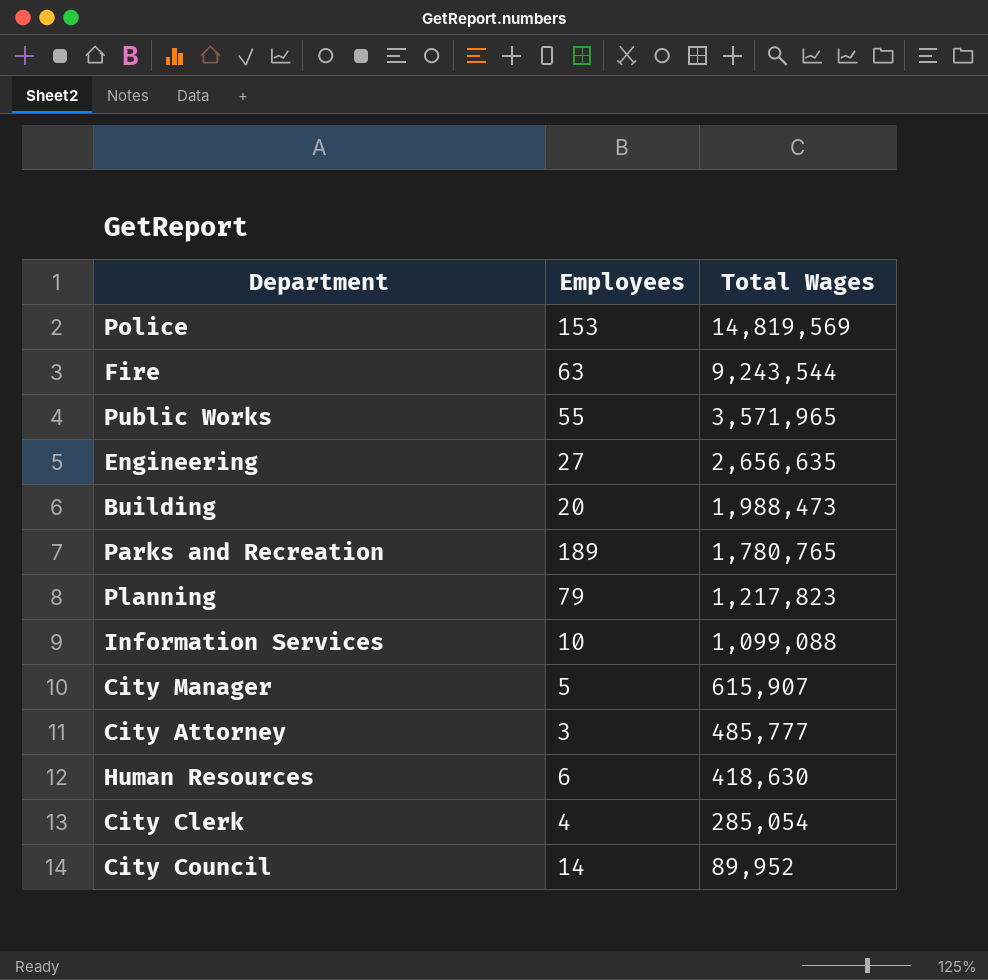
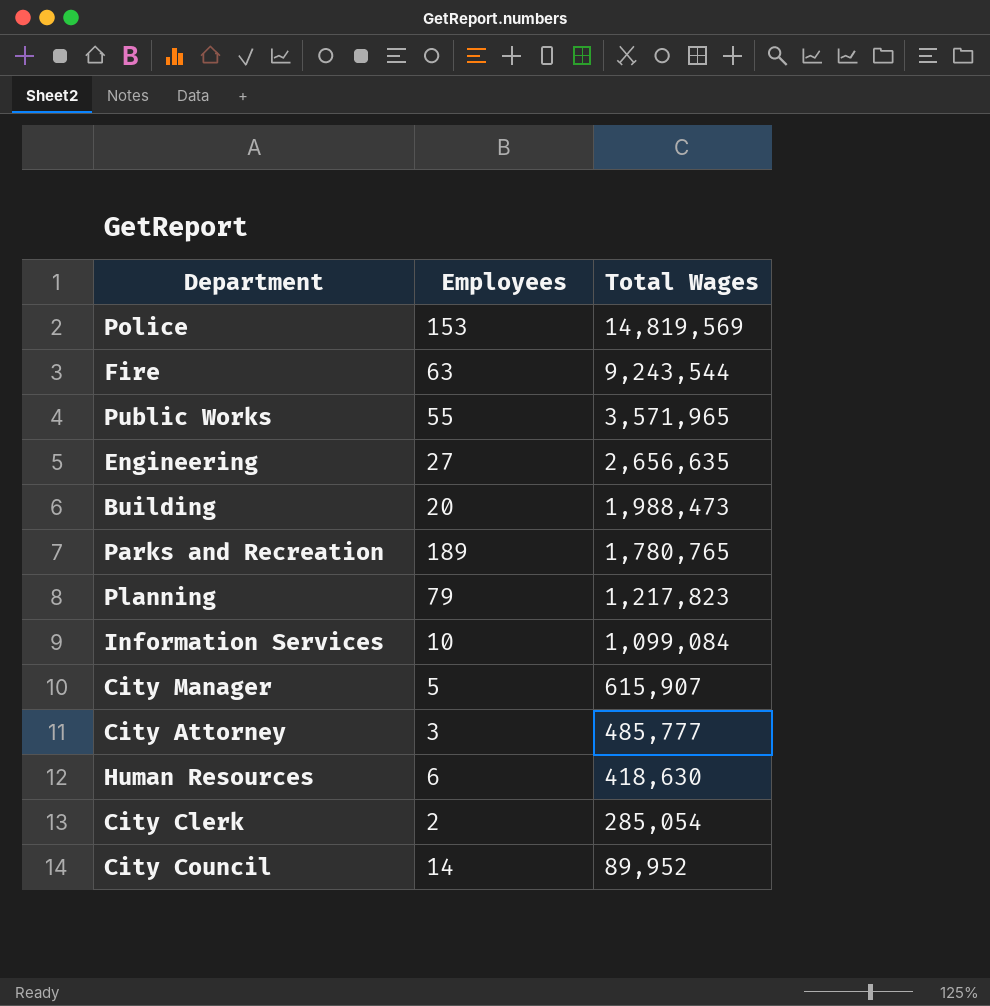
Information Services | Total Wages: 1,099,088 -> 1,099,084
City Clerk | Employees: 4 -> 2

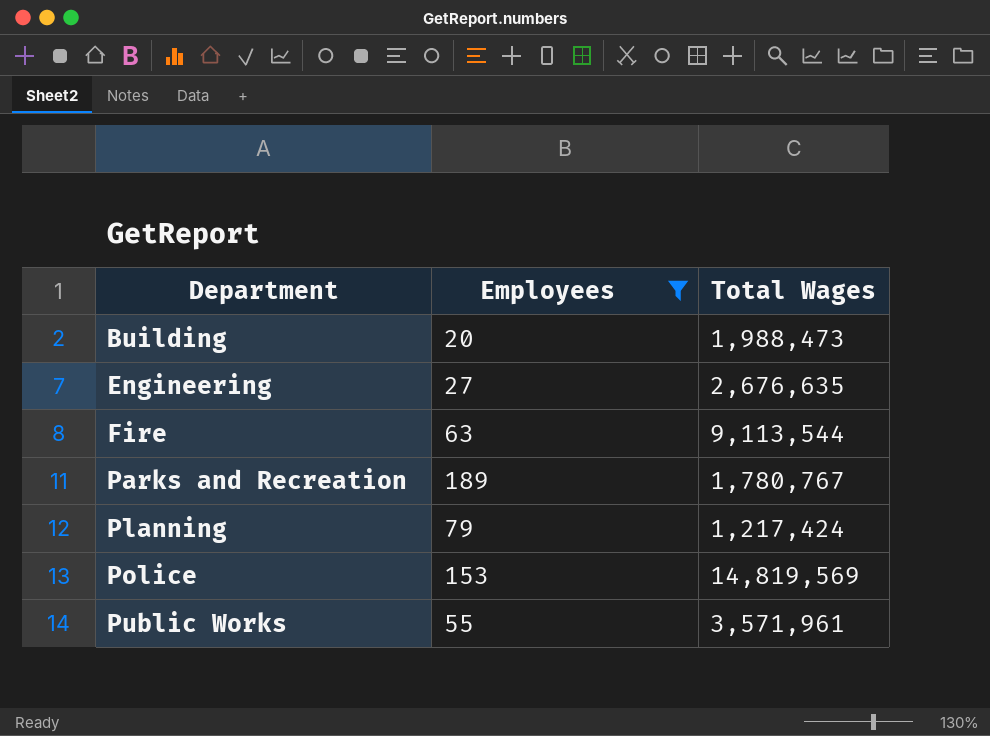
filter: none -> Employees >= 20
row order: Total Wages descending -> Department ascending
Engineering | Total Wages: 2,656,635 -> 2,676,635
Fire | Total Wages: 9,243,544 -> 9,113,544
Parks and Recreation | Total Wages: 1,780,765 -> 1,780,767
Planning | Total Wages: 1,217,823 -> 1,217,424
Public Works | Total Wages: 3,571,965 -> 3,571,961

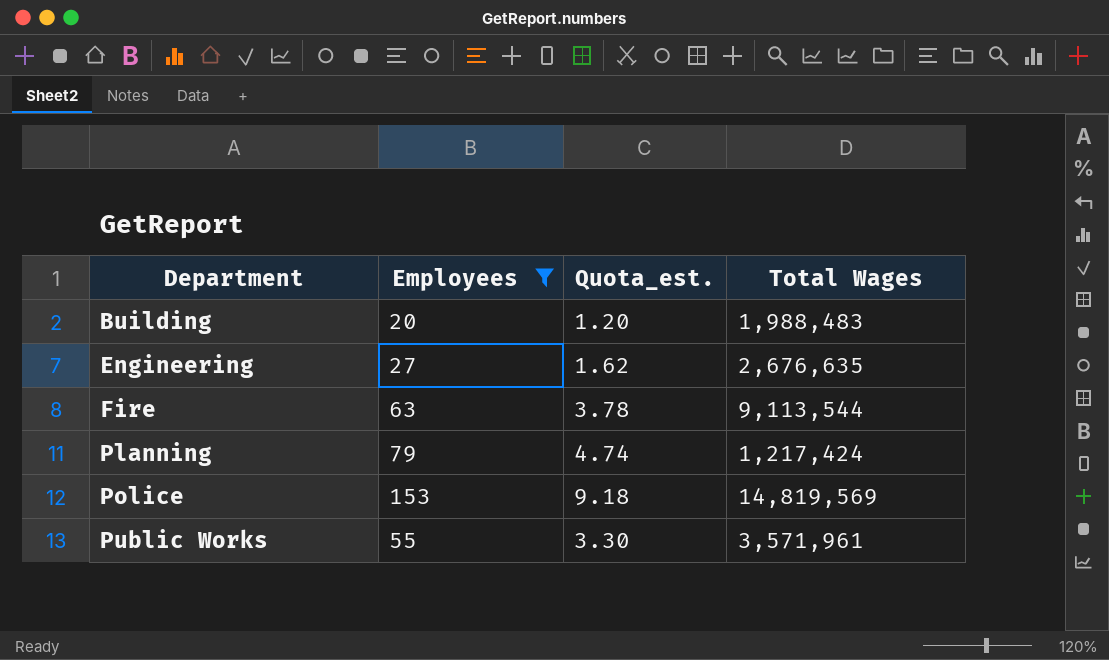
column Quota_est. | formula: none -> [Employees] * 0.06
row Parks and Recreation: 189 | 1,780,767 -> none
Building | Total Wages: 1,988,473 -> 1,988,483

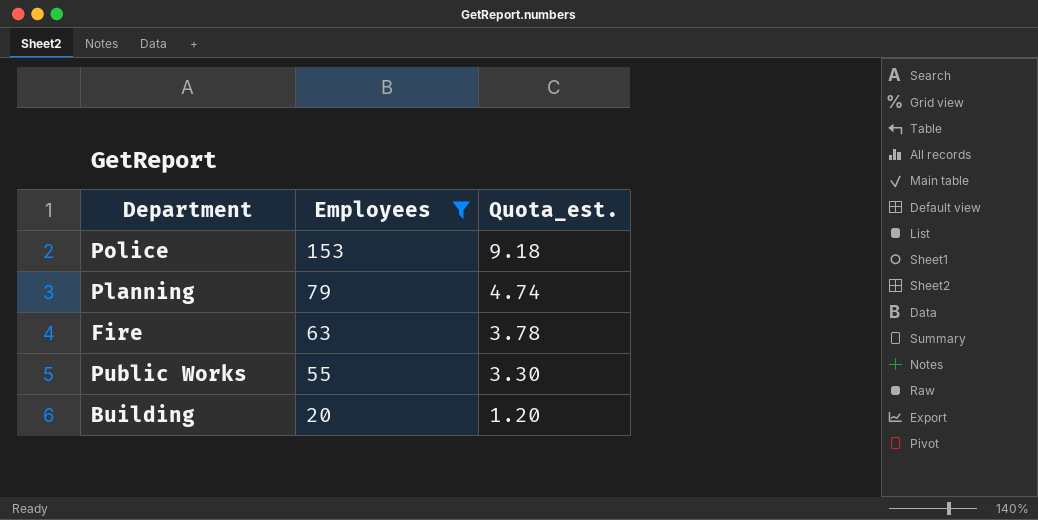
row order: Department ascending -> Employees descending
column Total Wages | position: 4 -> none
row Engineering: 27 | 1.62 | 2,676,635 -> none

